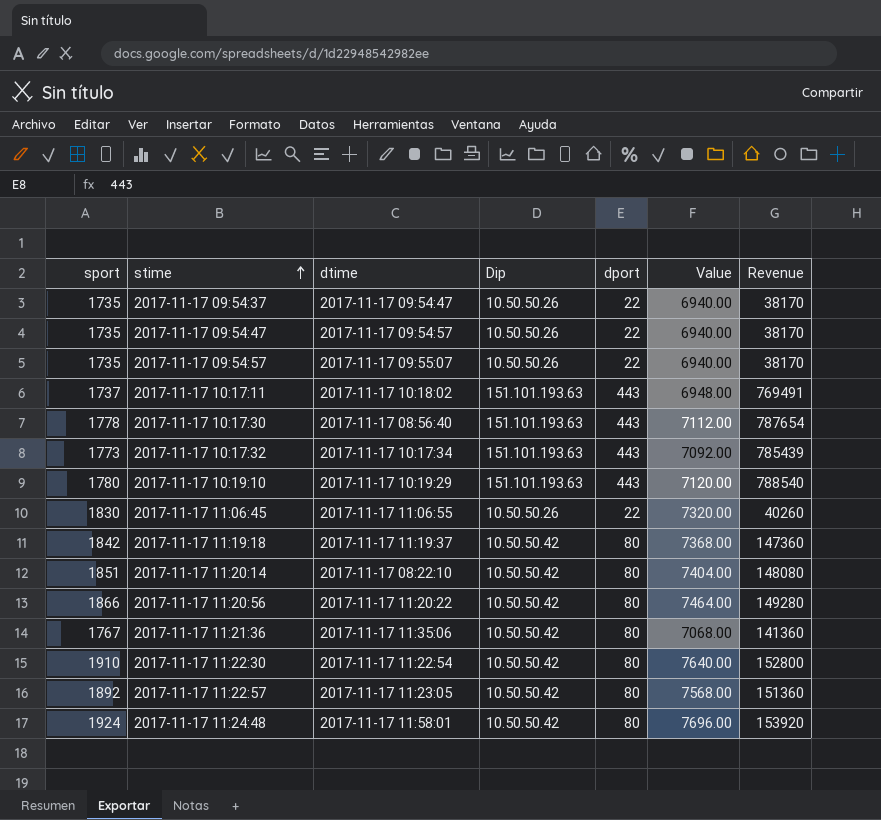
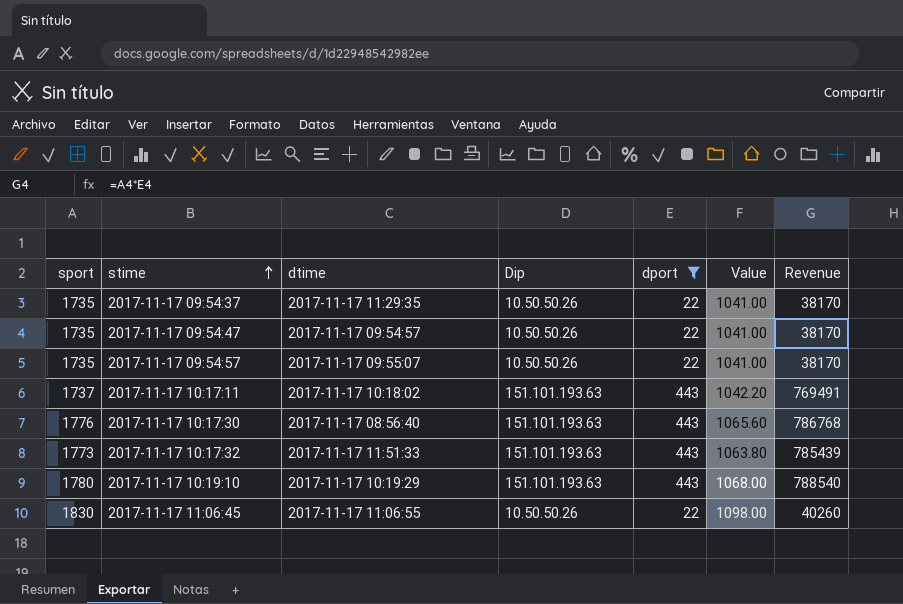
filter: none -> dport != 80
column Value | formula: [sport] * 4 -> [sport] * 0.6
2017-11-17 09:54:37 | dtime: 2017-11-17 09:54:47 -> 2017-11-17 11:29:35
2017-11-17 10:17:30 | sport: 1778 -> 1776
2017-11-17 10:17:30 | Revenue: 787654 -> 786768
2017-11-17 10:17:32 | dtime: 2017-11-17 10:17:34 -> 2017-11-17 11:51:33

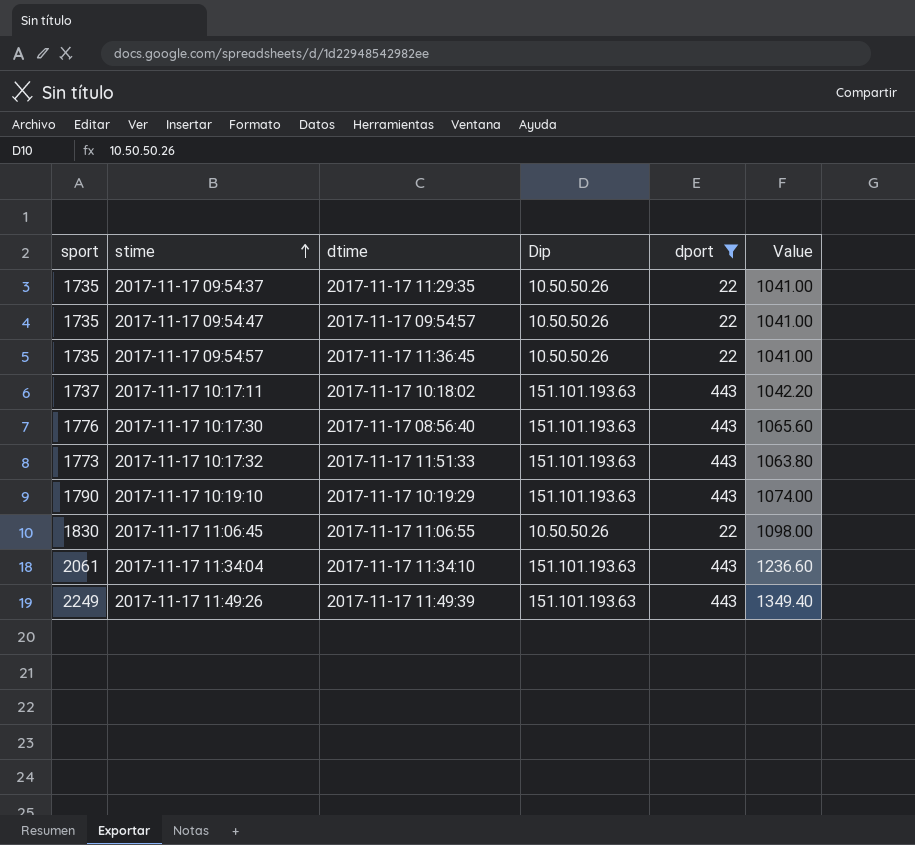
column Revenue | formula: [sport] * [dport] -> none
2017-11-17 09:54:57 | dtime: 2017-11-17 09:55:07 -> 2017-11-17 11:36:45
2017-11-17 10:19:10 | sport: 1780 -> 1790
2017-11-17 10:19:10 | Value: 1068.00 -> 1074.00
row 2017-11-17 11:34:04: none -> 2061 | 2017-11-17 11:34:10 | 151.101.193.63 | 443 | 1236.60
row 2017-11-17 11:49:26: none -> 2249 | 2017-11-17 11:49:39 | 151.101.193.63 | 443 | 1349.40

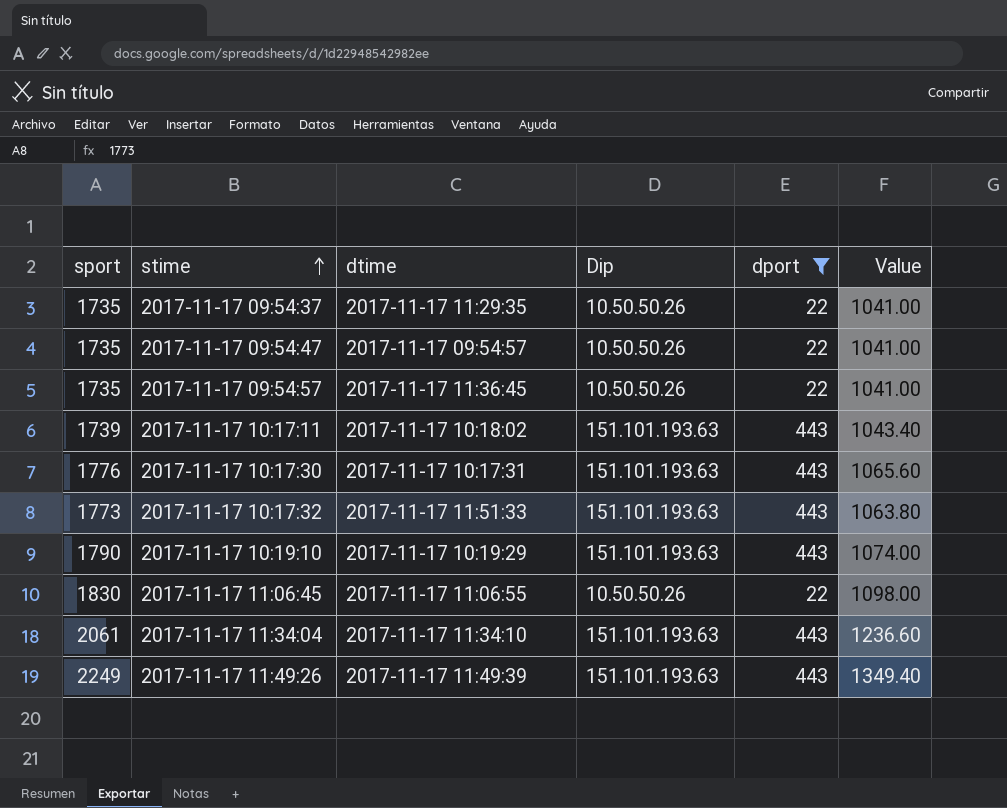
2017-11-17 10:17:11 | sport: 1737 -> 1739
2017-11-17 10:17:11 | Value: 1042.20 -> 1043.40
2017-11-17 10:17:30 | dtime: 2017-11-17 08:56:40 -> 2017-11-17 10:17:31

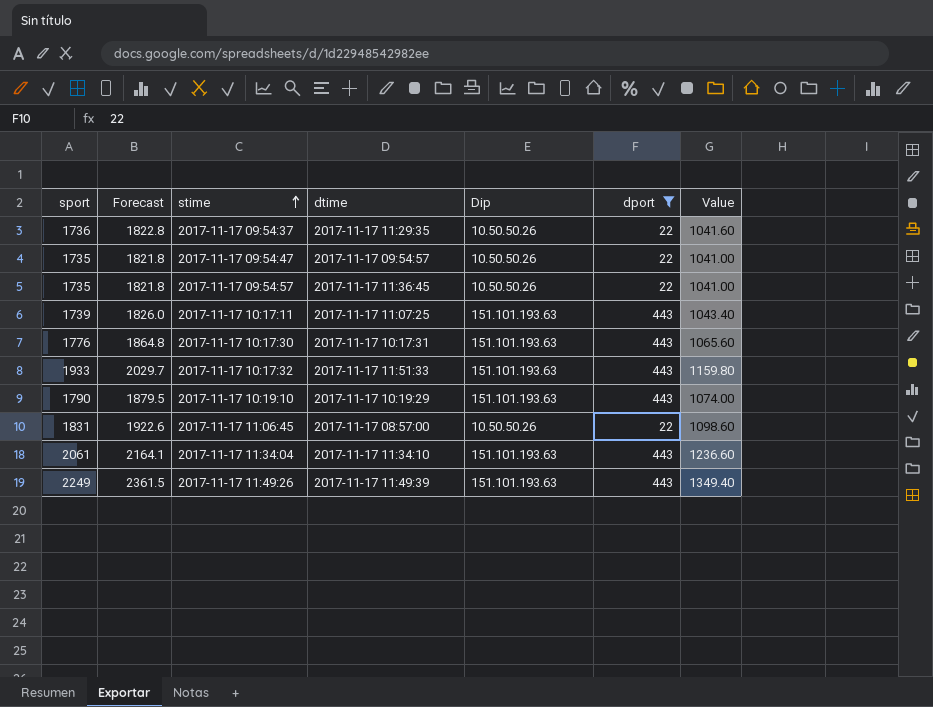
column Forecast | formula: none -> [sport] * 1.05
2017-11-17 09:54:37 | sport: 1735 -> 1736
2017-11-17 09:54:37 | Value: 1041.00 -> 1041.60
2017-11-17 10:17:11 | dtime: 2017-11-17 10:18:02 -> 2017-11-17 11:07:25
2017-11-17 10:17:32 | sport: 1773 -> 1933
2017-11-17 10:17:32 | Value: 1063.80 -> 1159.80
2017-11-17 11:06:45 | sport: 1830 -> 1831
2017-11-17 11:06:45 | dtime: 2017-11-17 11:06:55 -> 2017-11-17 08:57:00
2017-11-17 11:06:45 | Value: 1098.00 -> 1098.60

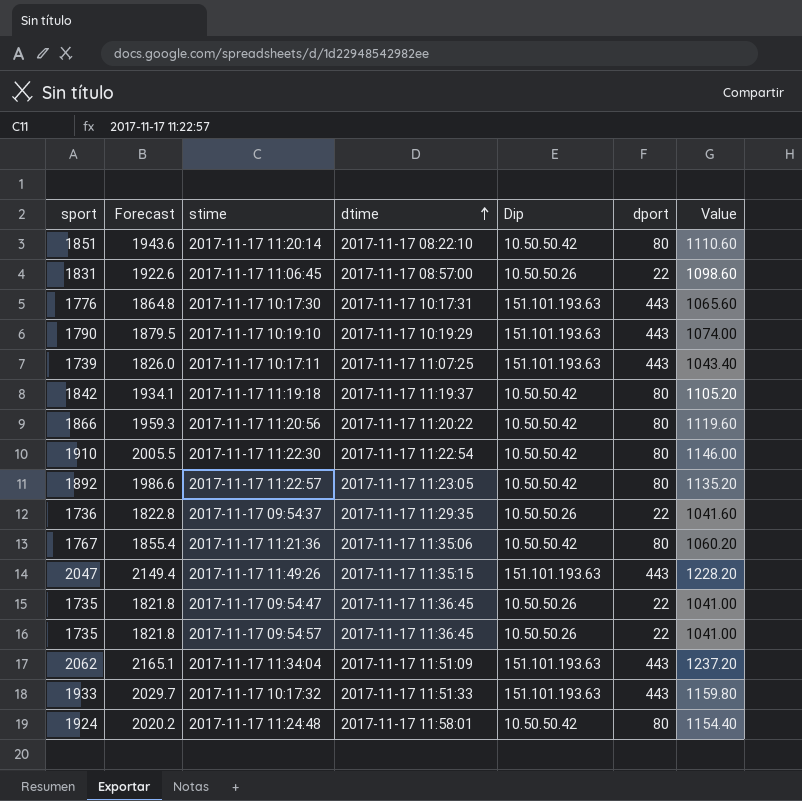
filter: dport != 80 -> none
row order: stime ascending -> dtime ascending
2017-11-17 11:49:26 | sport: 2249 -> 2047
2017-11-17 11:49:26 | Forecast: 2361.5 -> 2149.4
2017-11-17 11:49:26 | dtime: 2017-11-17 11:49:39 -> 2017-11-17 11:35:15
2017-11-17 11:49:26 | Value: 1349.40 -> 1228.20
2017-11-17 09:54:47 | dtime: 2017-11-17 09:54:57 -> 2017-11-17 11:36:45
2017-11-17 11:34:04 | sport: 2061 -> 2062
2017-11-17 11:34:04 | Forecast: 2164.1 -> 2165.1
2017-11-17 11:34:04 | dtime: 2017-11-17 11:34:10 -> 2017-11-17 11:51:09
2017-11-17 11:34:04 | Value: 1236.60 -> 1237.20

